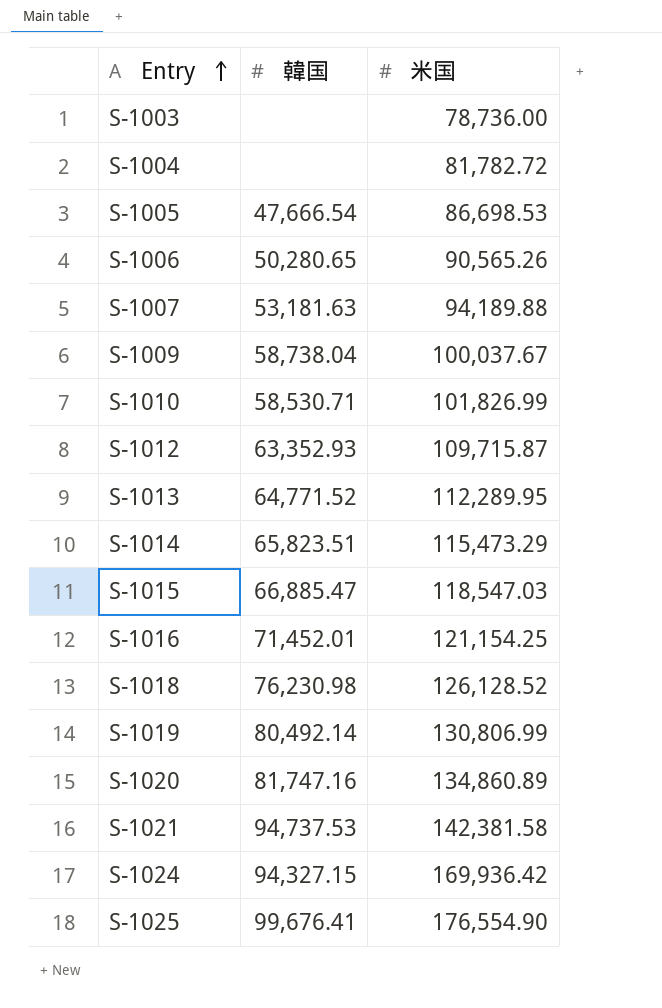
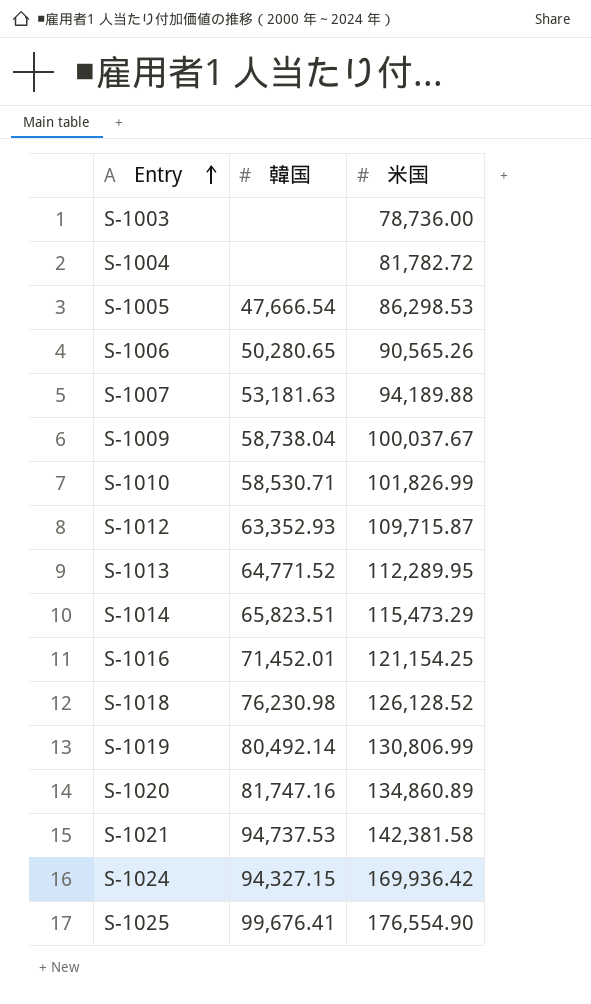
row S-1015: 66,885.47 | 118,547.03 -> none
S-1005 | 米国: 86,698.53 -> 86,298.53

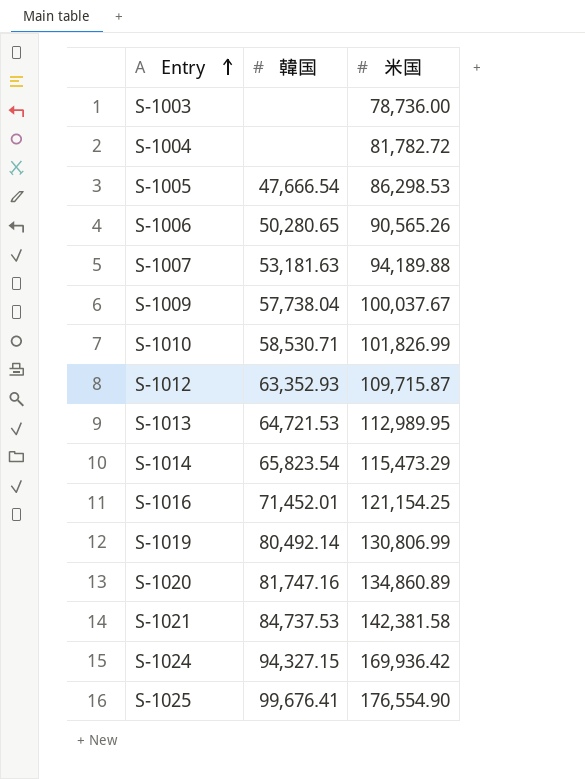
row S-1018: 76,230.98 | 126,128.52 -> none
S-1009 | 韓国: 58,738.04 -> 57,738.04
S-1013 | 韓国: 64,771.52 -> 64,721.53
S-1013 | 米国: 112,289.95 -> 112,989.95
S-1014 | 韓国: 65,823.51 -> 65,823.54
S-1021 | 韓国: 94,737.53 -> 84,737.53

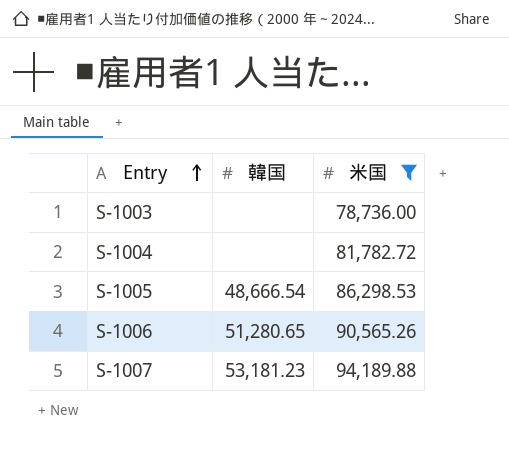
filter: none -> 米国 <= 94,189.88
S-1005 | 韓国: 47,666.54 -> 48,666.54
S-1006 | 韓国: 50,280.65 -> 51,280.65
S-1007 | 韓国: 53,181.63 -> 53,181.23

